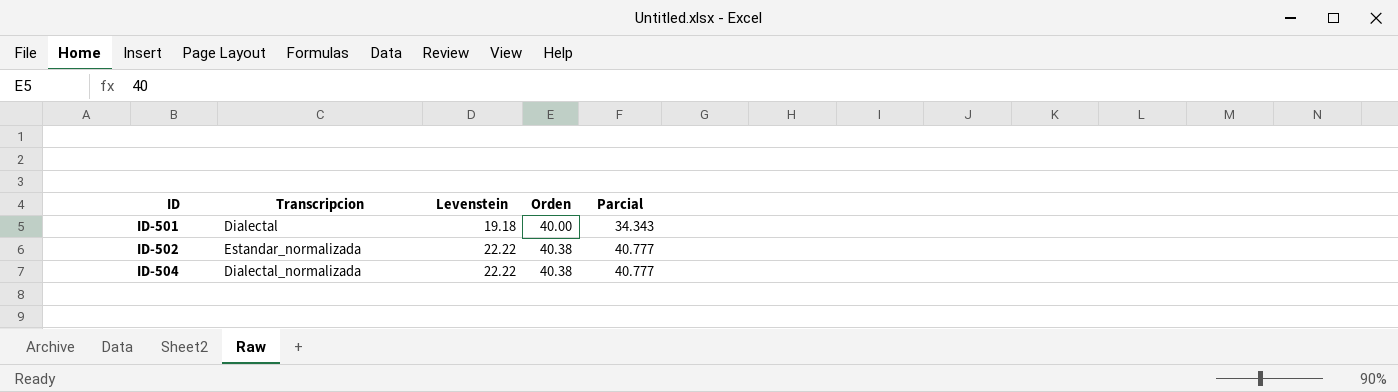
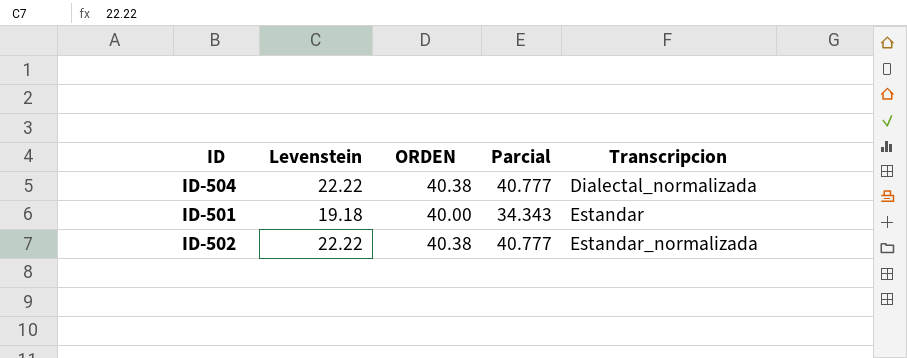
row order: ID ascending -> Transcripcion ascending
column name: Orden -> ORDEN
column Transcripcion | position: 2 -> 5
ID-501 | Transcripcion: Dialectal -> Estandar

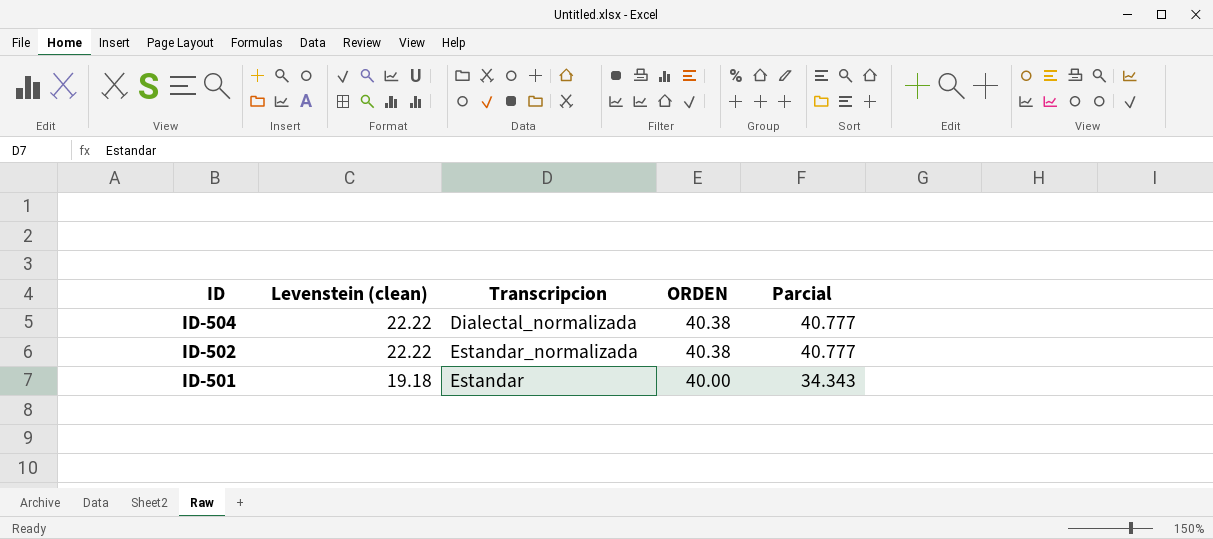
row order: Transcripcion ascending -> ID descending
column name: Levenstein -> Levenstein (clean)
column Transcripcion | position: 5 -> 3

